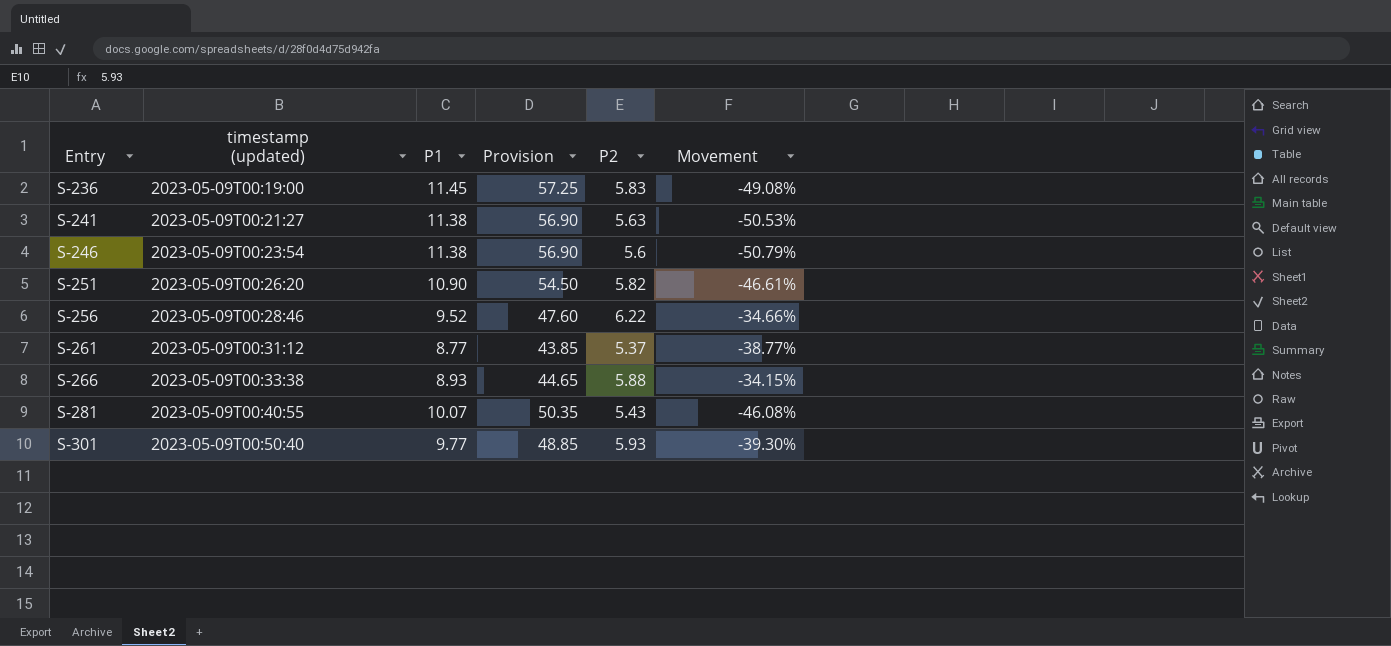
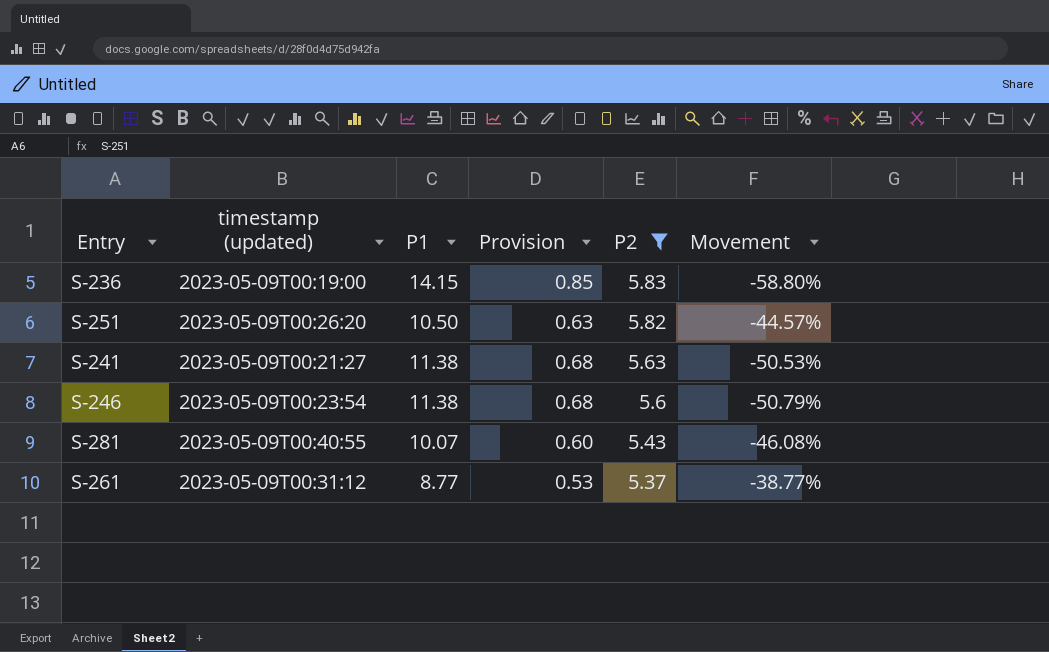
filter: none -> P2 <= 5.83
row order: Entry ascending -> P2 descending
column Provision | formula: [P1] * 5 -> [P1] * 0.06
S-236 | P1: 11.45 -> 14.15
S-236 | Movement: -49.08% -> -58.80%
S-251 | P1: 10.90 -> 10.50
S-251 | Movement: -46.61% -> -44.57%

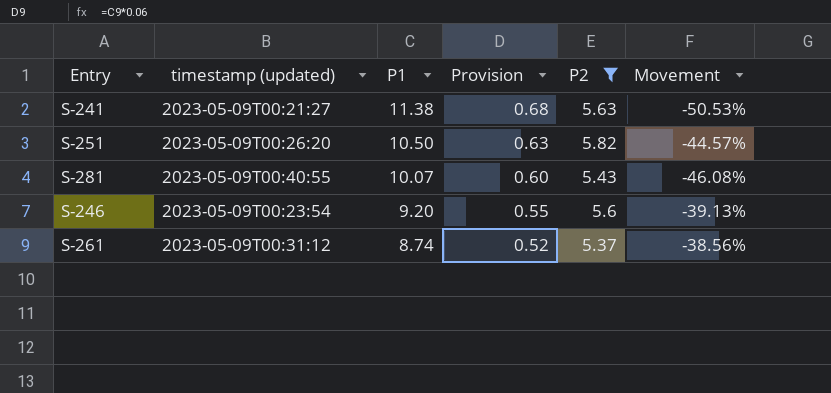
row order: P2 descending -> P1 descending
row S-236: 2023-05-09T00:19:00 | 14.15 | 0.85 | 5.83 | -58.80% -> none
S-246 | P1: 11.38 -> 9.20
S-246 | Provision: 0.68 -> 0.55
S-246 | Movement: -50.79% -> -39.13%
S-261 | P1: 8.77 -> 8.74
S-261 | Provision: 0.53 -> 0.52
S-261 | Movement: -38.77% -> -38.56%

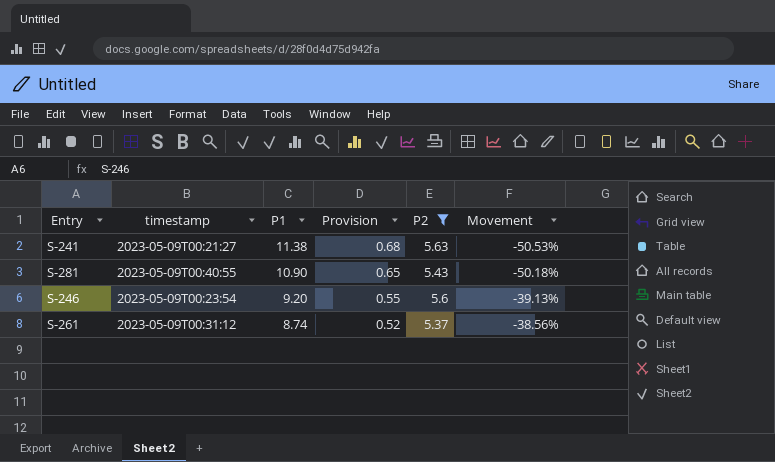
column name: timestamp (updated) -> timestamp
row S-251: 2023-05-09T00:26:20 | 10.50 | 0.63 | 5.82 | -44.57% -> none
S-281 | P1: 10.07 -> 10.90
S-281 | Provision: 0.60 -> 0.65
S-281 | Movement: -46.08% -> -50.18%

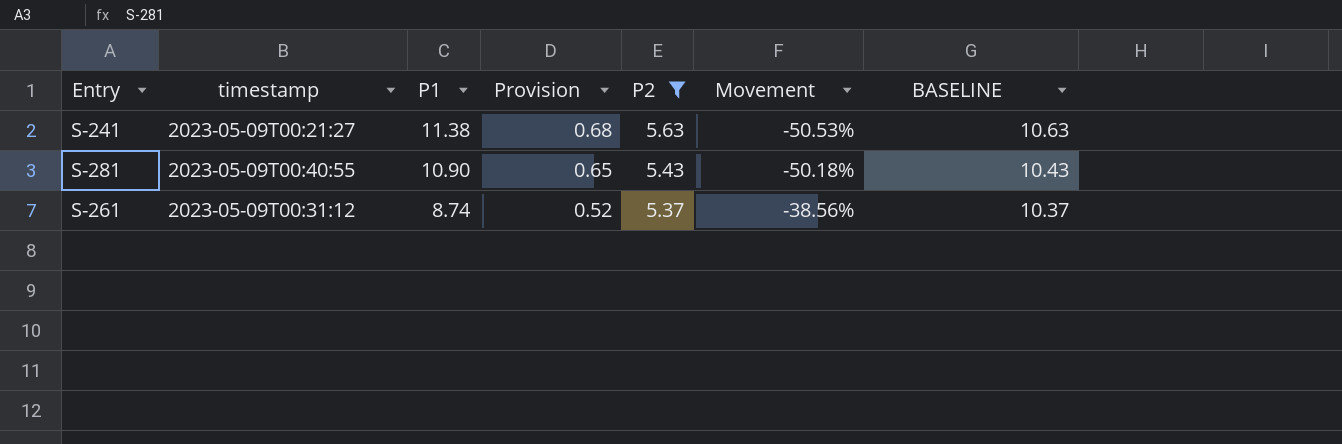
column BASELINE | formula: none -> [P2] + 5
row S-246: 2023-05-09T00:23:54 | 9.20 | 0.55 | 5.6 | -39.13% -> none

